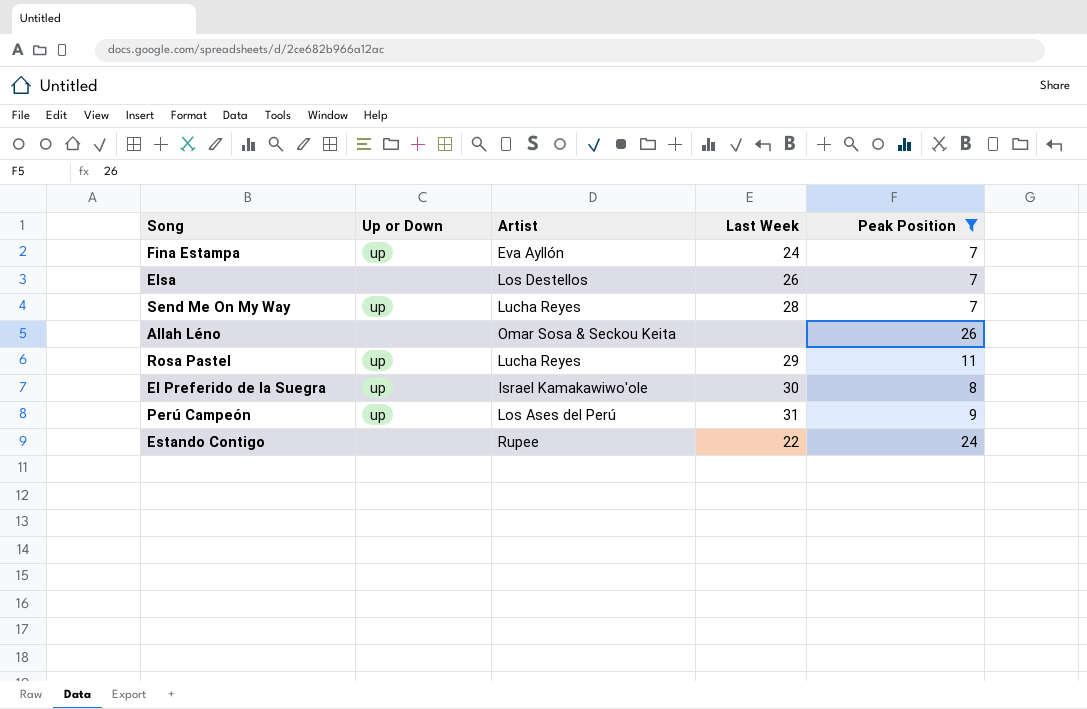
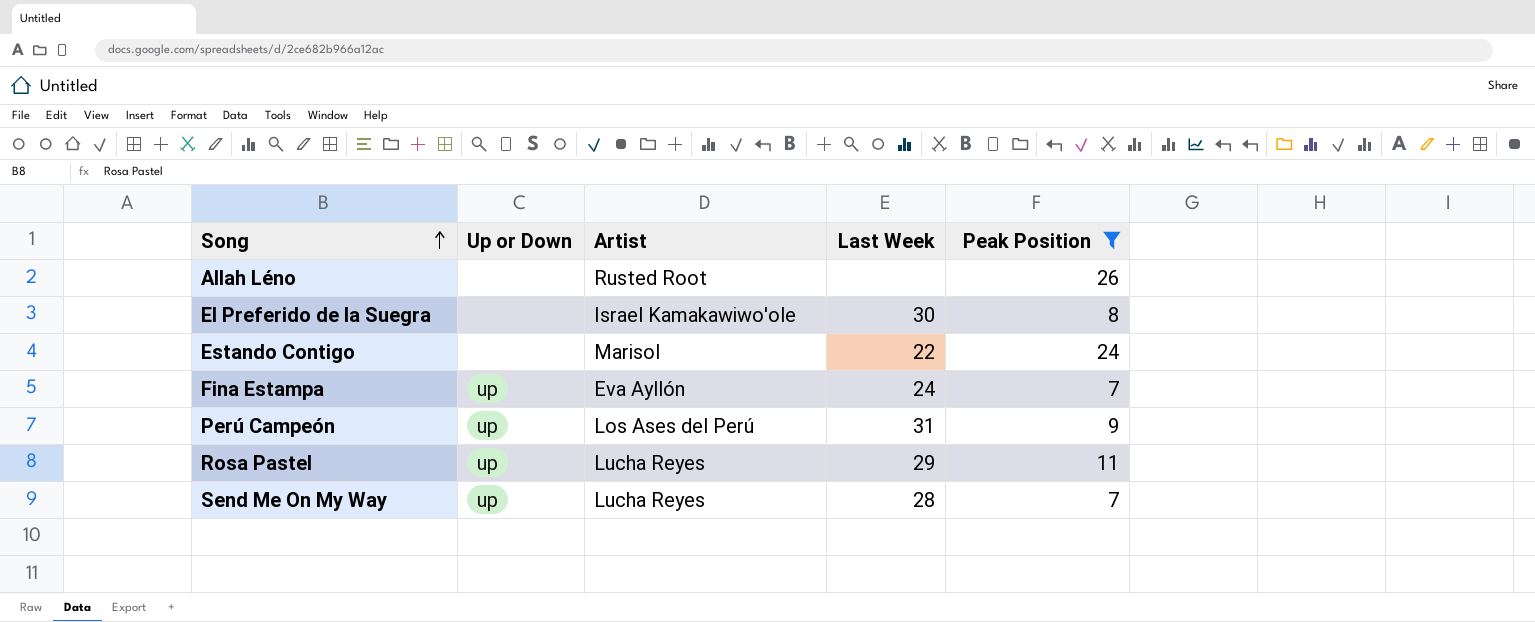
row order: none -> Song ascending
row Elsa: none | Los Destellos | 26 | 7 -> none
Allah Léno | Artist: Omar Sosa & Seckou Keita -> Rusted Root
El Preferido de la Suegra | Up or Down: up -> none
Estando Contigo | Artist: Rupee -> Marisol

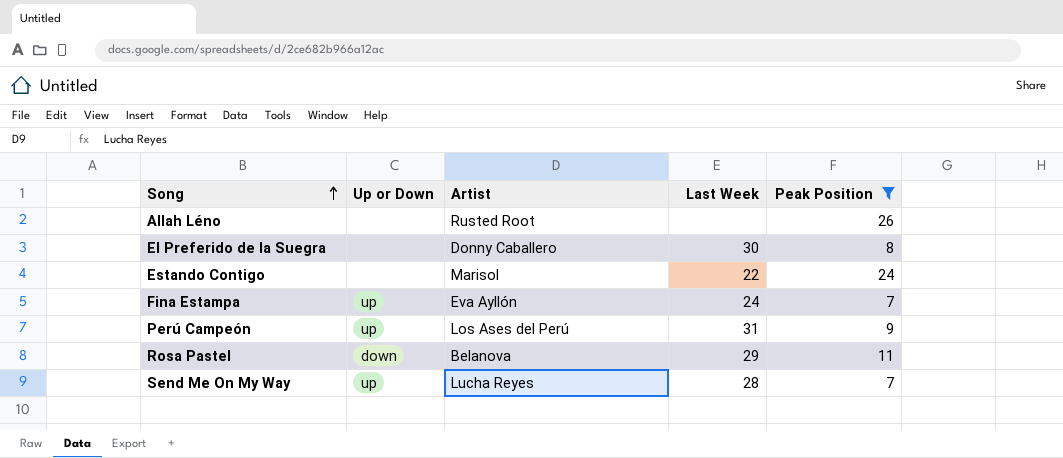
El Preferido de la Suegra | Artist: Israel Kamakawiwo'ole -> Donny Caballero
Rosa Pastel | Up or Down: up -> down
Rosa Pastel | Artist: Lucha Reyes -> Belanova

